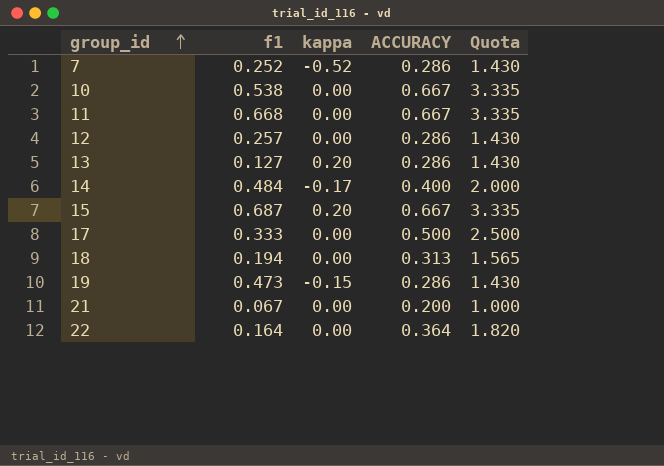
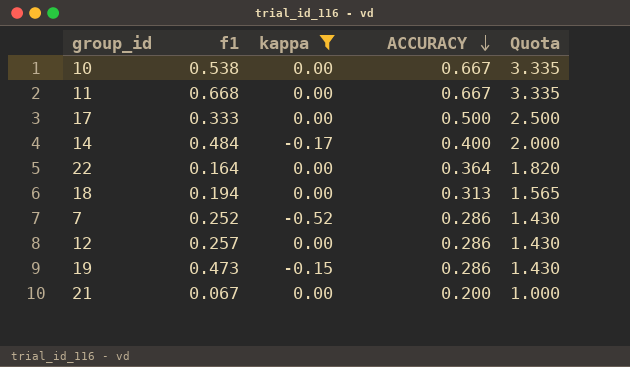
filter: none -> kappa != 0.20
row order: group_id ascending -> ACCURACY descending

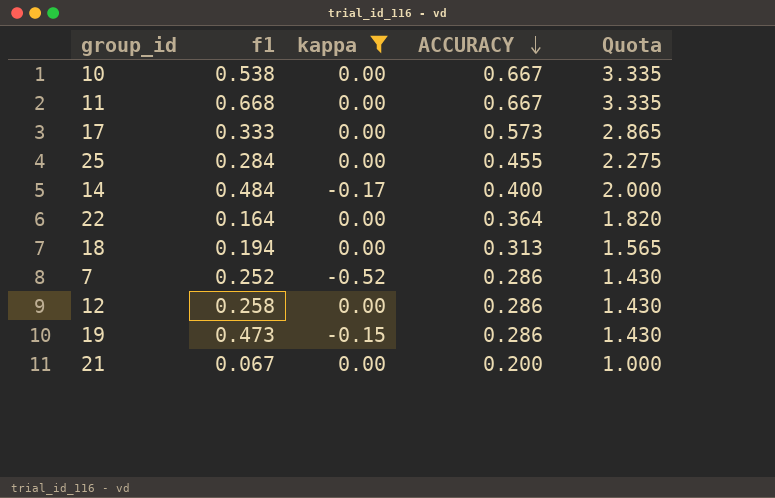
17 | ACCURACY: 0.500 -> 0.573
17 | Quota: 2.500 -> 2.865
row 25: none -> 0.284 | 0.00 | 0.455 | 2.275
12 | f1: 0.257 -> 0.258

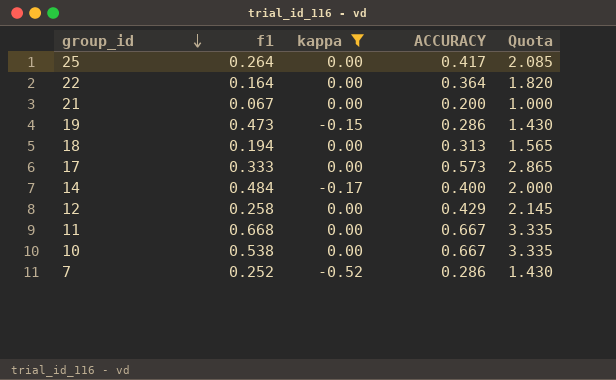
row order: ACCURACY descending -> group_id descending
25 | f1: 0.284 -> 0.264
25 | ACCURACY: 0.455 -> 0.417
25 | Quota: 2.275 -> 2.085
12 | ACCURACY: 0.286 -> 0.429
12 | Quota: 1.430 -> 2.145

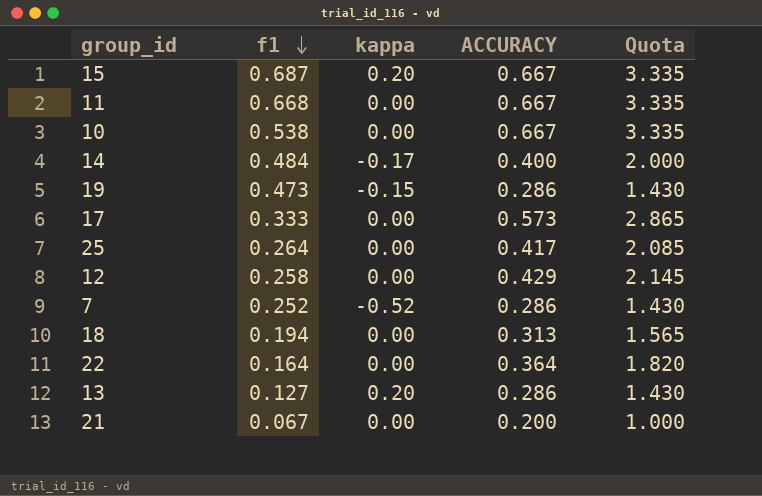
filter: kappa != 0.20 -> none
row order: group_id descending -> f1 descending

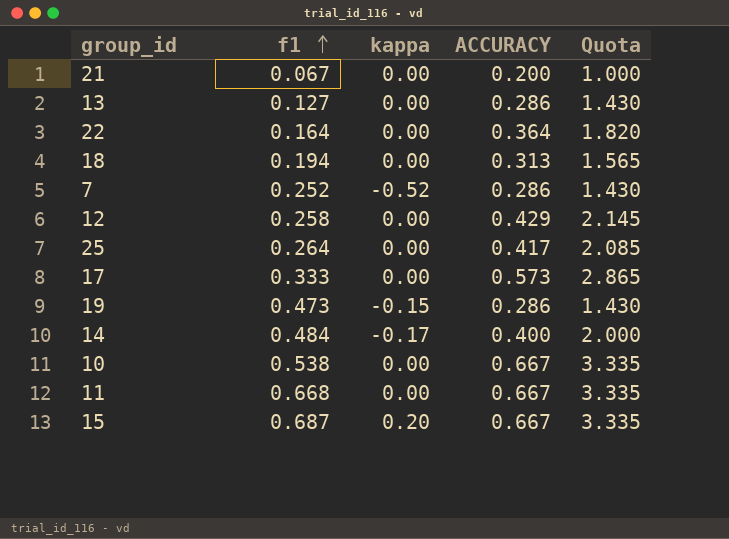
row order: f1 descending -> f1 ascending
13 | kappa: 0.20 -> 0.00

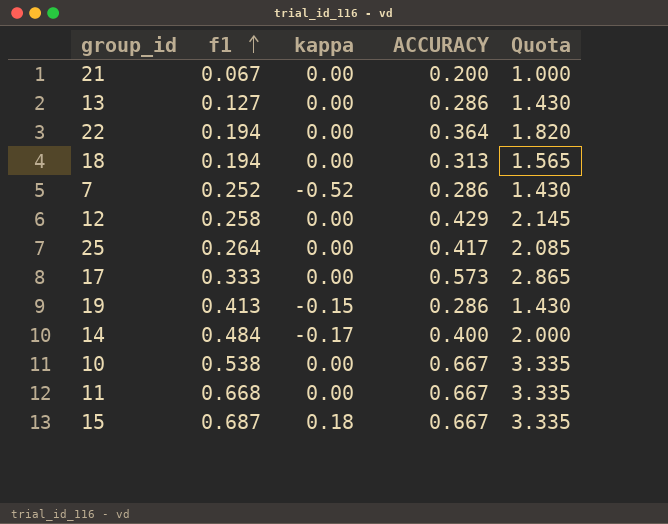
22 | f1: 0.164 -> 0.194
19 | f1: 0.473 -> 0.413
15 | kappa: 0.20 -> 0.18

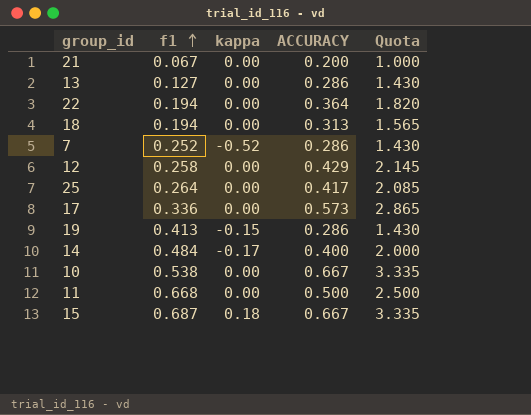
17 | f1: 0.333 -> 0.336
11 | ACCURACY: 0.667 -> 0.500
11 | Quota: 3.335 -> 2.500

